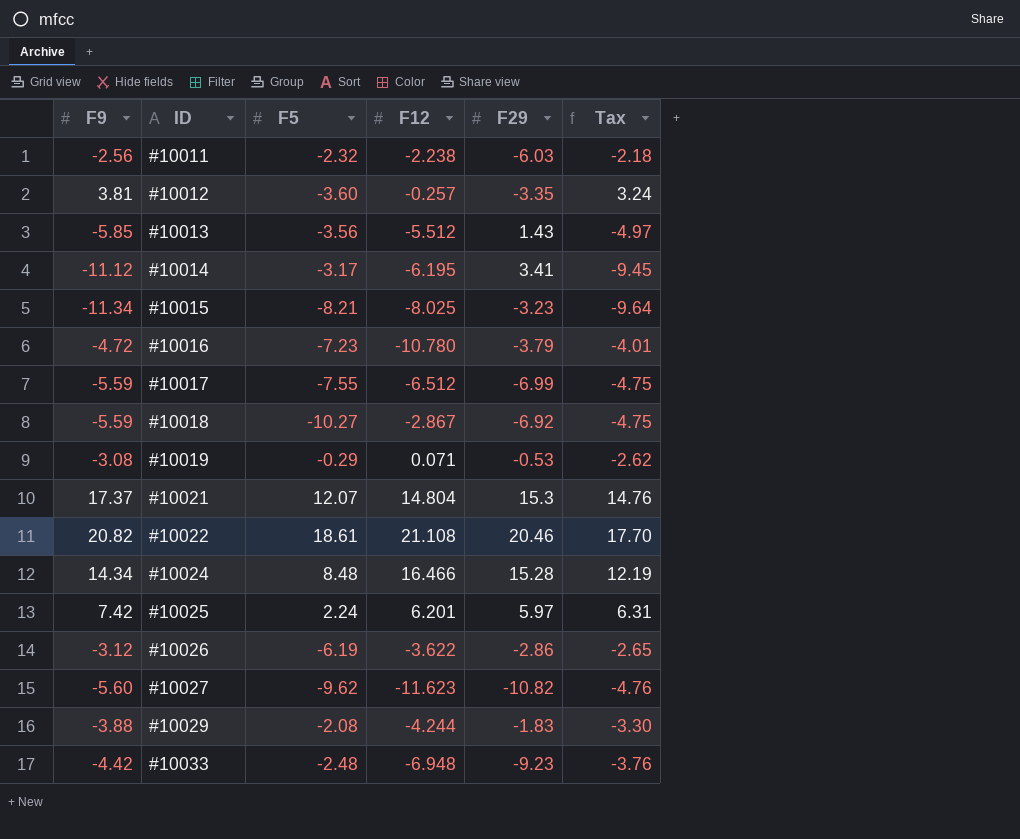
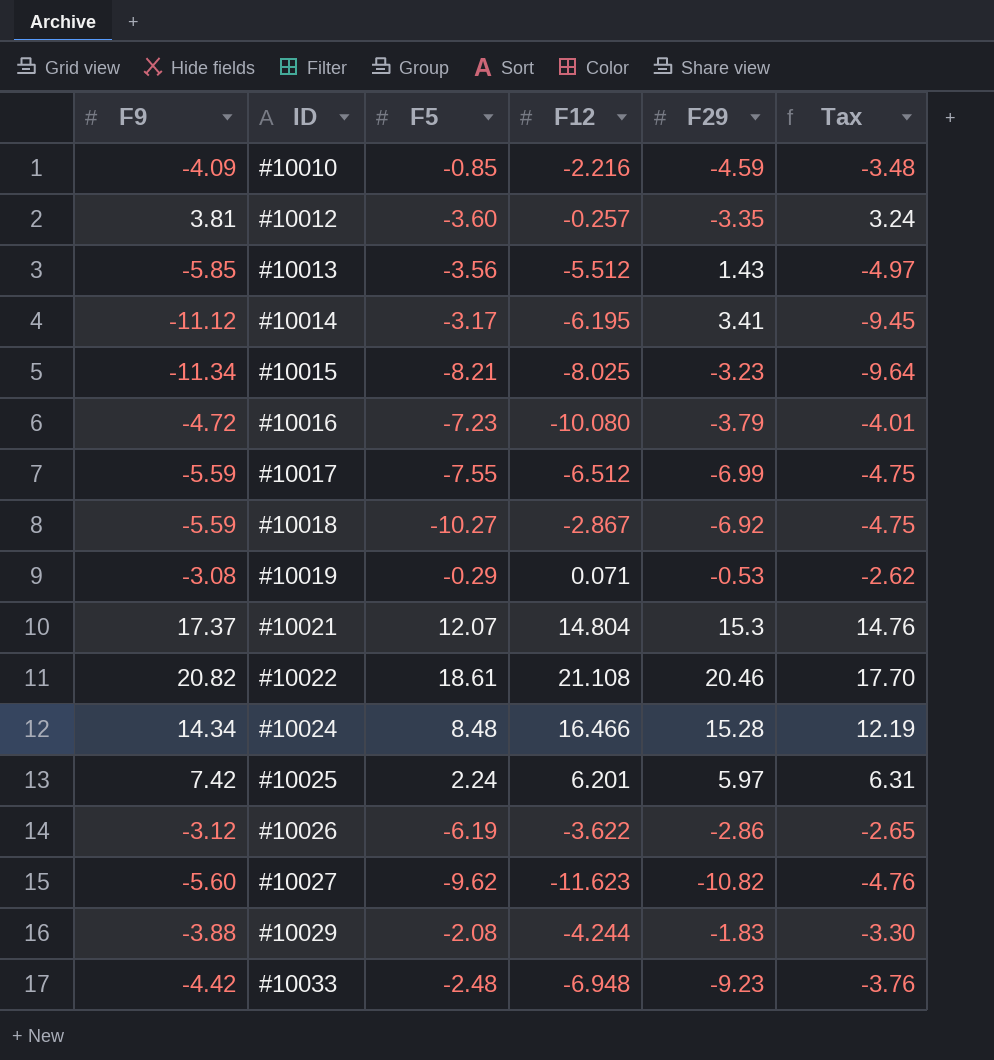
row #10011: -2.56 | -2.32 | -2.238 | -6.03 | -2.18 -> none
row #10010: none -> -4.09 | -0.85 | -2.216 | -4.59 | -3.48
#10016 | F12: -10.780 -> -10.080

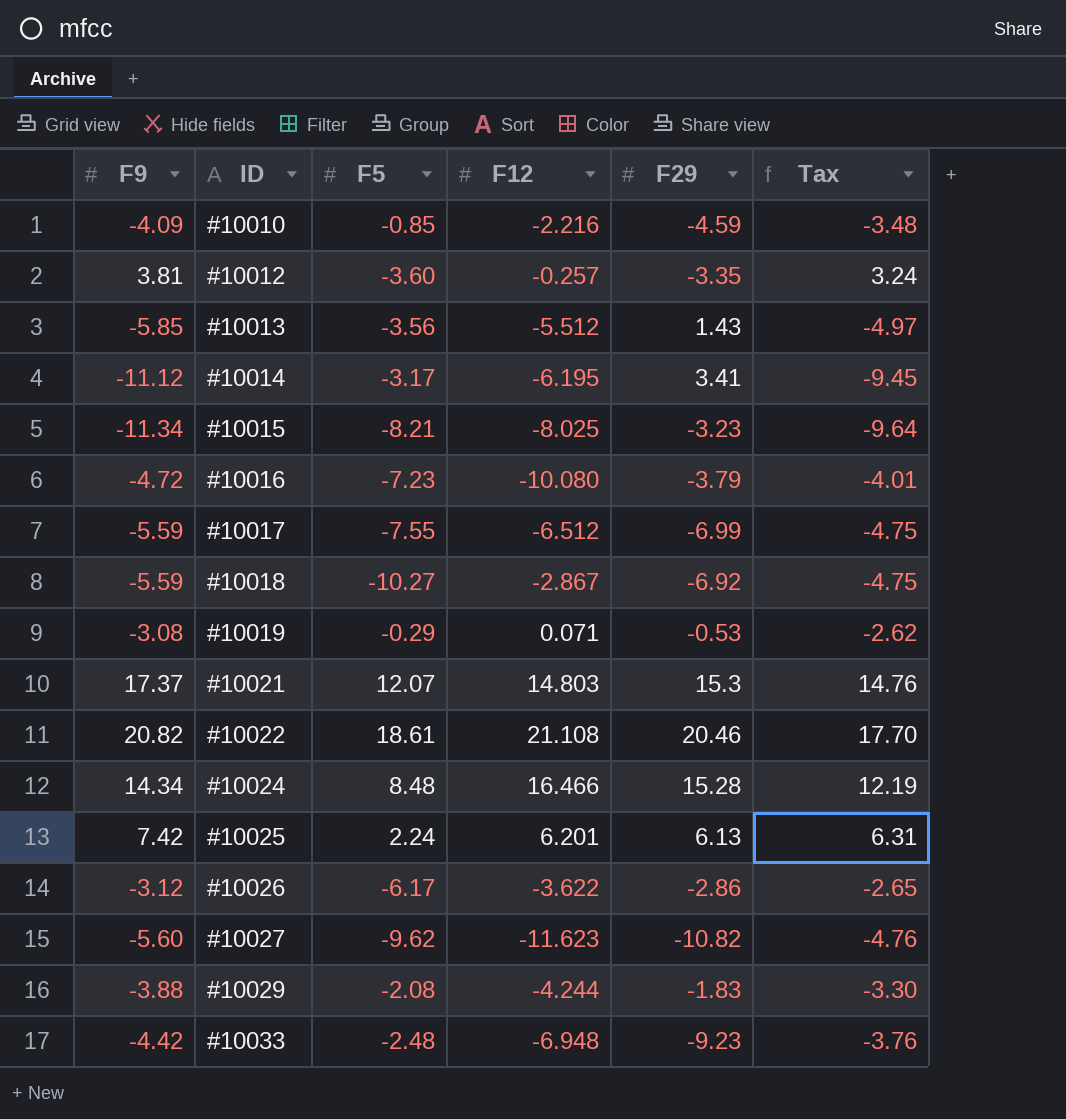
#10021 | F12: 14.804 -> 14.803
#10025 | F29: 5.97 -> 6.13
#10026 | F5: -6.19 -> -6.17

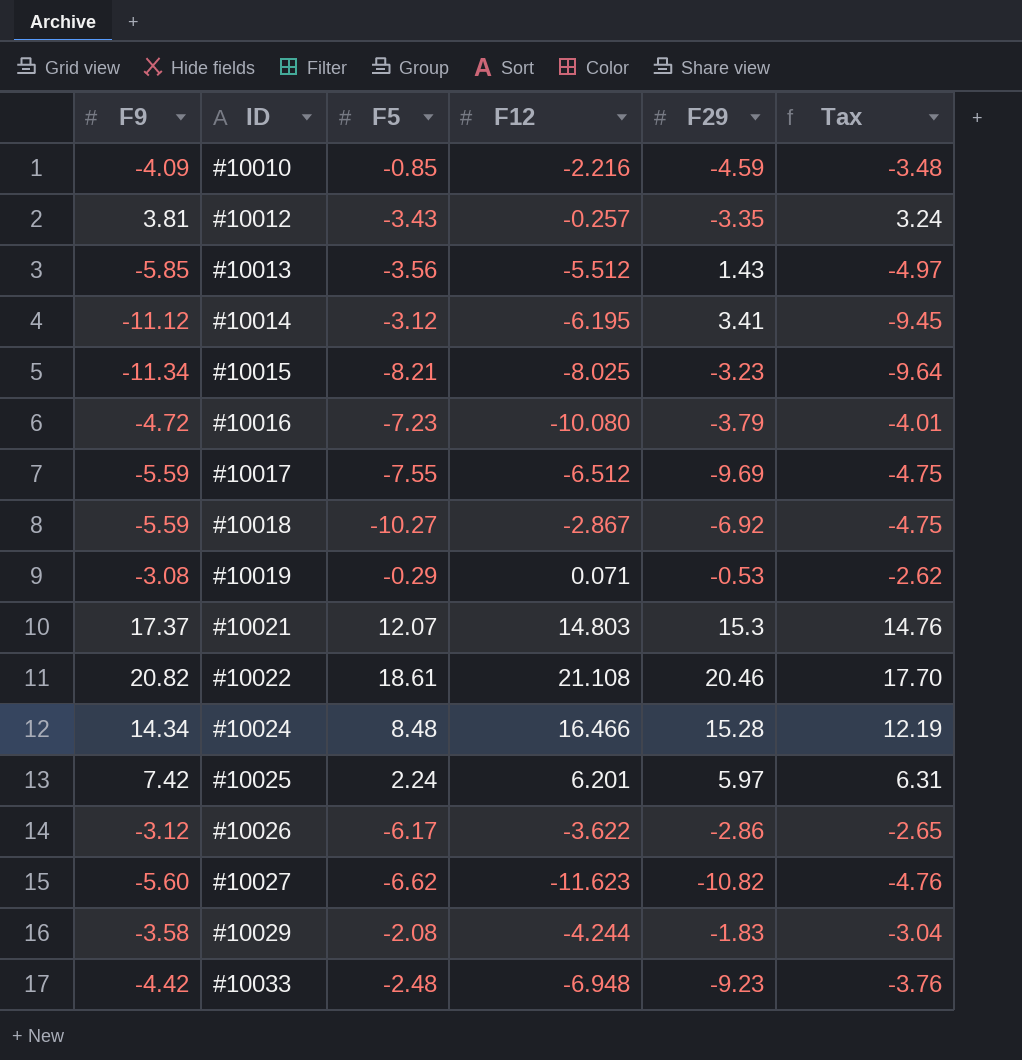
#10012 | F5: -3.60 -> -3.43
#10014 | F5: -3.17 -> -3.12
#10017 | F29: -6.99 -> -9.69
#10025 | F29: 6.13 -> 5.97
#10027 | F5: -9.62 -> -6.62
#10029 | F9: -3.88 -> -3.58
#10029 | Tax: -3.30 -> -3.04

